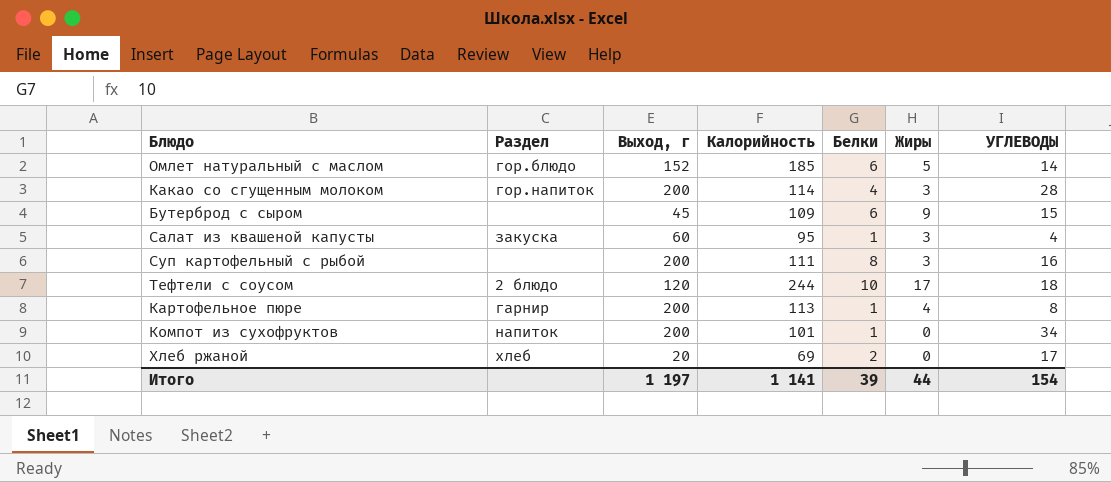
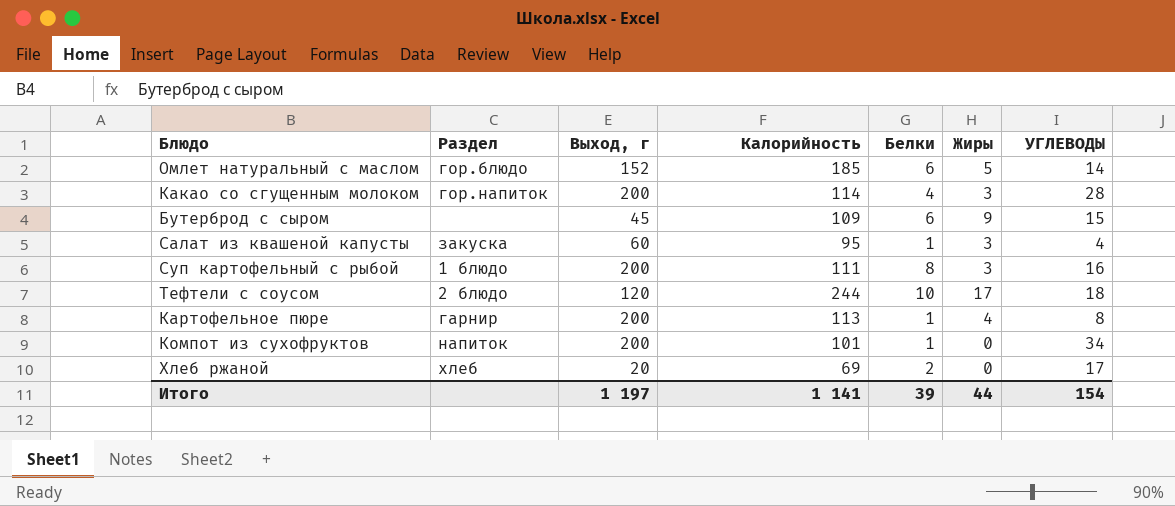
Суп картофельный с рыбой | Раздел: none -> 1 блюдо

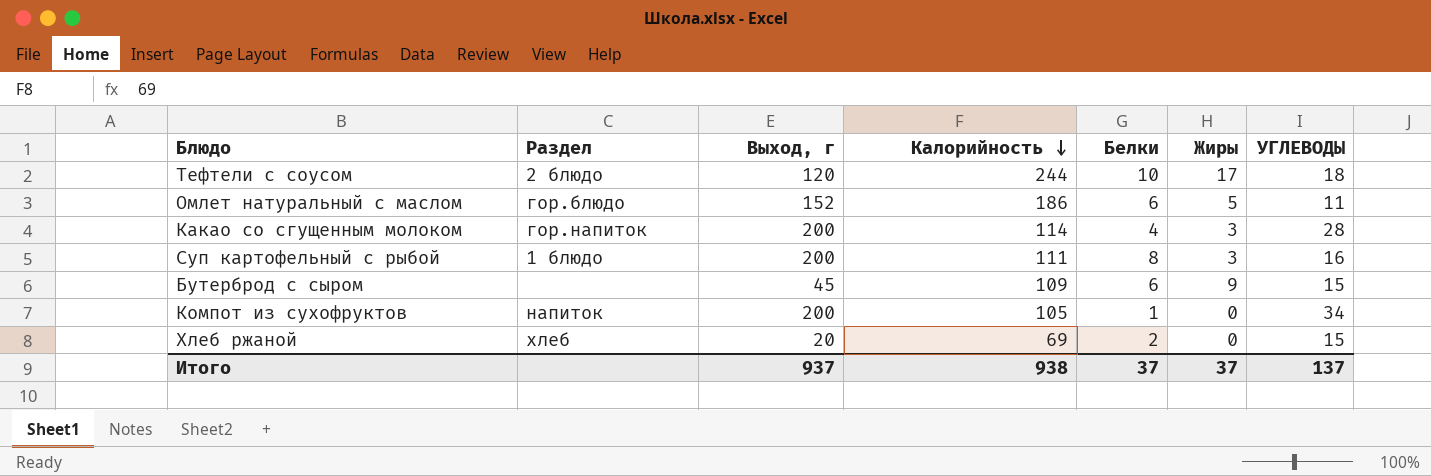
row order: none -> Калорийность descending
row Салат из квашеной капусты: закуска | 60 | 95 | 1 | 3 | 4 -> none
row Картофельное пюре: гарнир | 200 | 113 | 1 | 4 | 8 -> none
Омлет натуральный с маслом | Калорийность: 185 -> 186
Омлет натуральный с маслом | УГЛЕВОДЫ: 14 -> 11
Компот из сухофруктов | Калорийность: 101 -> 105
Хлеб ржаной | УГЛЕВОДЫ: 17 -> 15
Итого | Выход, г: 1 197 -> 937
Итого | Калорийность: 1 141 -> 938
Итого | Белки: 39 -> 37
Итого | Жиры: 44 -> 37
Итого | УГЛЕВОДЫ: 154 -> 137

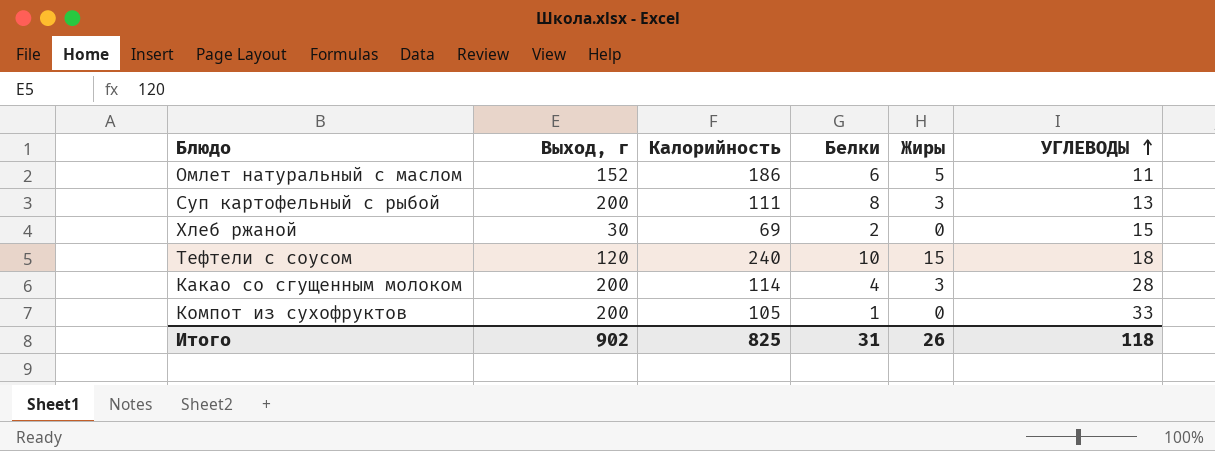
row order: Калорийность descending -> УГЛЕВОДЫ ascending
column Раздел | position: 2 -> none
row Бутерброд с сыром: none | 45 | 109 | 6 | 9 | 15 -> none
Суп картофельный с рыбой | УГЛЕВОДЫ: 16 -> 13
Хлеб ржаной | Выход, г: 20 -> 30
Тефтели с соусом | Калорийность: 244 -> 240
Тефтели с соусом | Жиры: 17 -> 15
Компот из сухофруктов | УГЛЕВОДЫ: 34 -> 33
Итого | Выход, г: 937 -> 902
Итого | Калорийность: 938 -> 825
Итого | Белки: 37 -> 31
Итого | Жиры: 37 -> 26
Итого | УГЛЕВОДЫ: 137 -> 118

